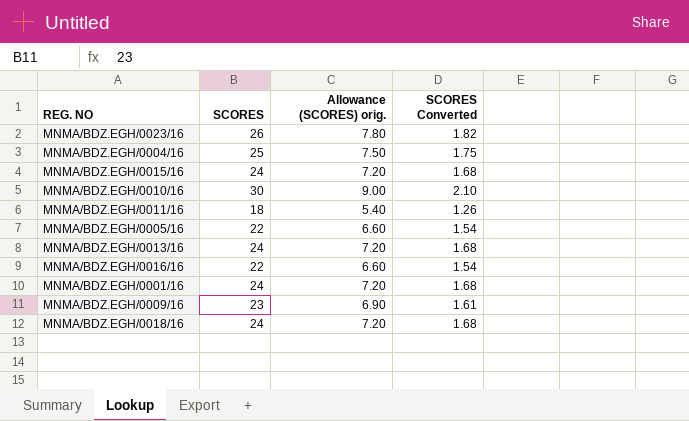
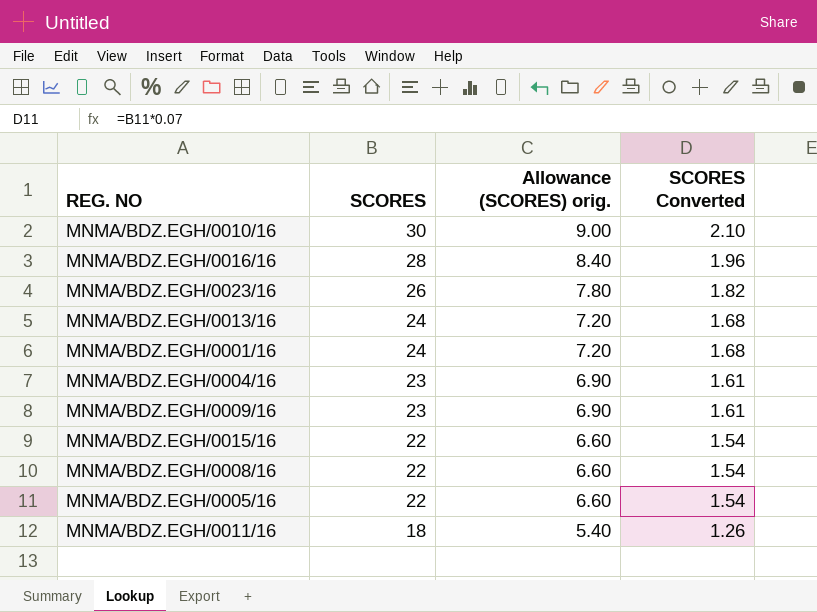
row order: none -> SCORES descending
row MNMA/BDZ.EGH/0018/16: 24 | 7.20 | 1.68 -> none
MNMA/BDZ.EGH/0016/16 | SCORES: 22 -> 28
MNMA/BDZ.EGH/0016/16 | Allowance (SCORES) orig.: 6.60 -> 8.40
MNMA/BDZ.EGH/0016/16 | SCORES Converted: 1.54 -> 1.96
MNMA/BDZ.EGH/0004/16 | SCORES: 25 -> 23
MNMA/BDZ.EGH/0004/16 | Allowance (SCORES) orig.: 7.50 -> 6.90
MNMA/BDZ.EGH/0004/16 | SCORES Converted: 1.75 -> 1.61
MNMA/BDZ.EGH/0015/16 | SCORES: 24 -> 22
MNMA/BDZ.EGH/0015/16 | Allowance (SCORES) orig.: 7.20 -> 6.60
MNMA/BDZ.EGH/0015/16 | SCORES Converted: 1.68 -> 1.54
row MNMA/BDZ.EGH/0008/16: none -> 22 | 6.60 | 1.54

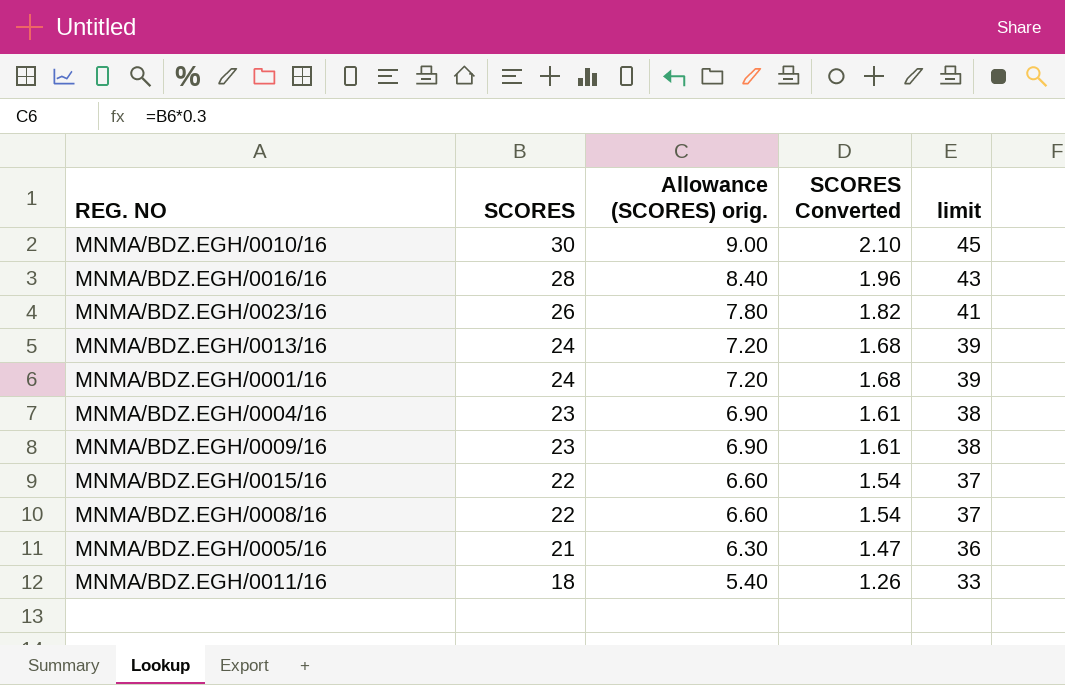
column limit | formula: none -> [SCORES] + 15
MNMA/BDZ.EGH/0005/16 | SCORES: 22 -> 21
MNMA/BDZ.EGH/0005/16 | Allowance (SCORES) orig.: 6.60 -> 6.30
MNMA/BDZ.EGH/0005/16 | SCORES Converted: 1.54 -> 1.47

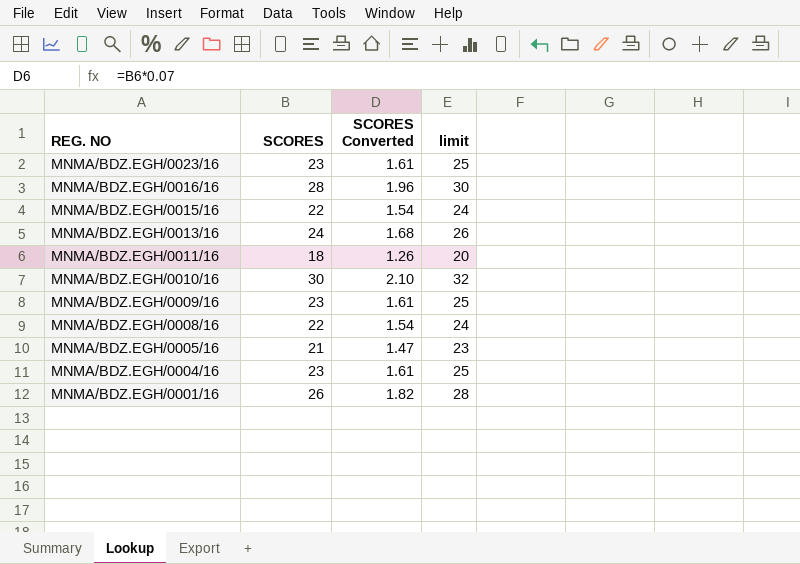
row order: SCORES descending -> REG. NO descending
column Allowance (SCORES) orig. | formula: [SCORES] * 0.3 -> none
column limit | formula: [SCORES] + 15 -> [SCORES] + 2
MNMA/BDZ.EGH/0023/16 | SCORES: 26 -> 23
MNMA/BDZ.EGH/0023/16 | SCORES Converted: 1.82 -> 1.61
MNMA/BDZ.EGH/0001/16 | SCORES: 24 -> 26
MNMA/BDZ.EGH/0001/16 | SCORES Converted: 1.68 -> 1.82

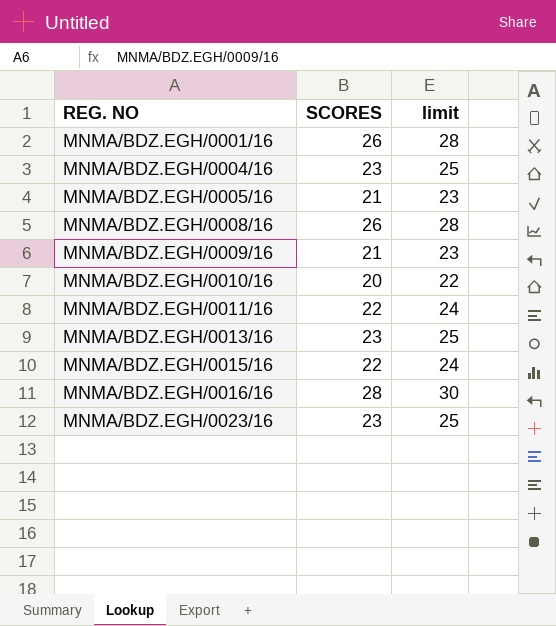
row order: REG. NO descending -> REG. NO ascending
column SCORES Converted | formula: [SCORES] * 0.07 -> none
MNMA/BDZ.EGH/0008/16 | SCORES: 22 -> 26
MNMA/BDZ.EGH/0008/16 | limit: 24 -> 28
MNMA/BDZ.EGH/0009/16 | SCORES: 23 -> 21
MNMA/BDZ.EGH/0009/16 | limit: 25 -> 23
MNMA/BDZ.EGH/0010/16 | SCORES: 30 -> 20
MNMA/BDZ.EGH/0010/16 | limit: 32 -> 22
MNMA/BDZ.EGH/0011/16 | SCORES: 18 -> 22
MNMA/BDZ.EGH/0011/16 | limit: 20 -> 24
MNMA/BDZ.EGH/0013/16 | SCORES: 24 -> 23
MNMA/BDZ.EGH/0013/16 | limit: 26 -> 25

